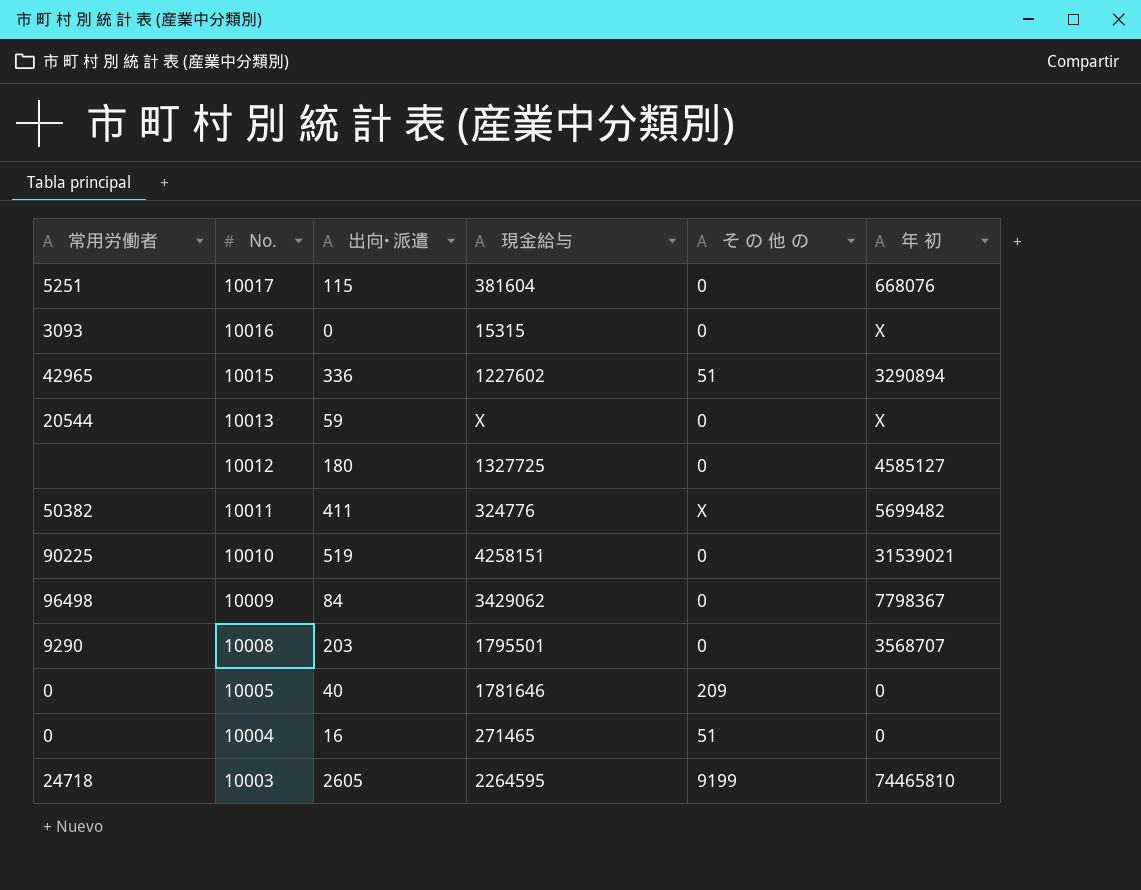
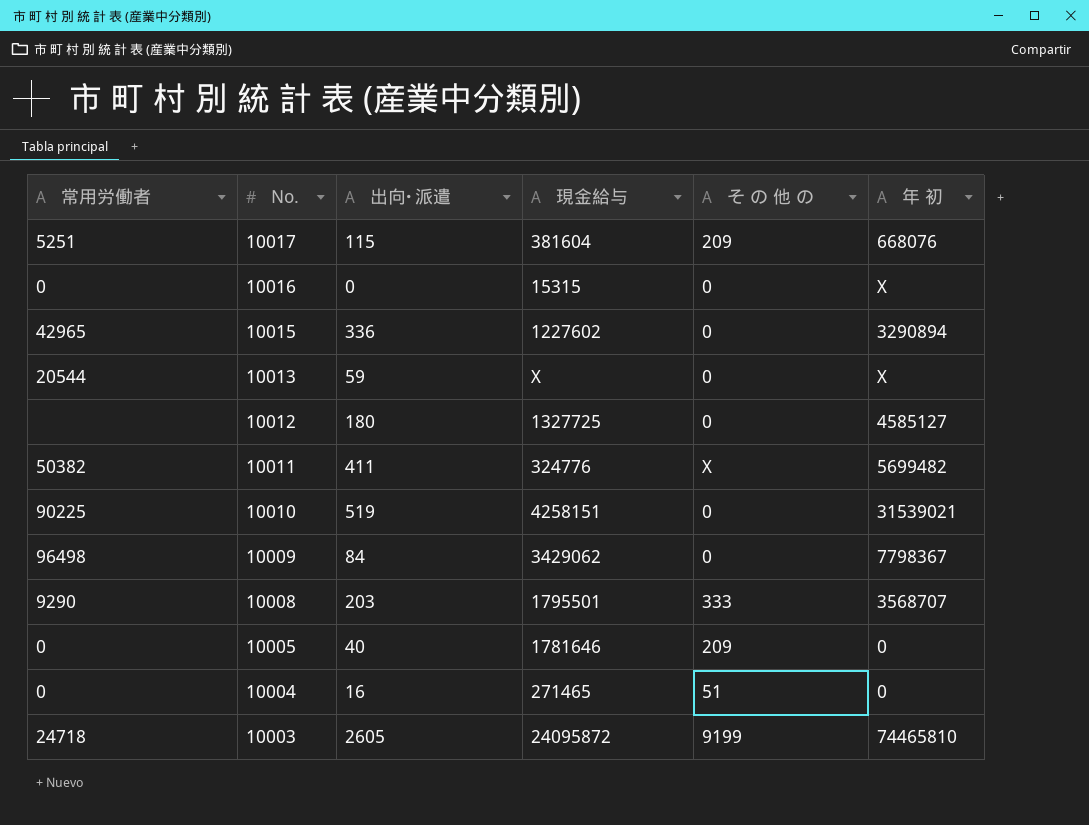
10017 | そ の 他 の: 0 -> 209
10016 | 常用労働者: 3093 -> 0
10015 | そ の 他 の: 51 -> 0
10008 | そ の 他 の: 0 -> 333
10003 | 現金給与: 2264595 -> 24095872

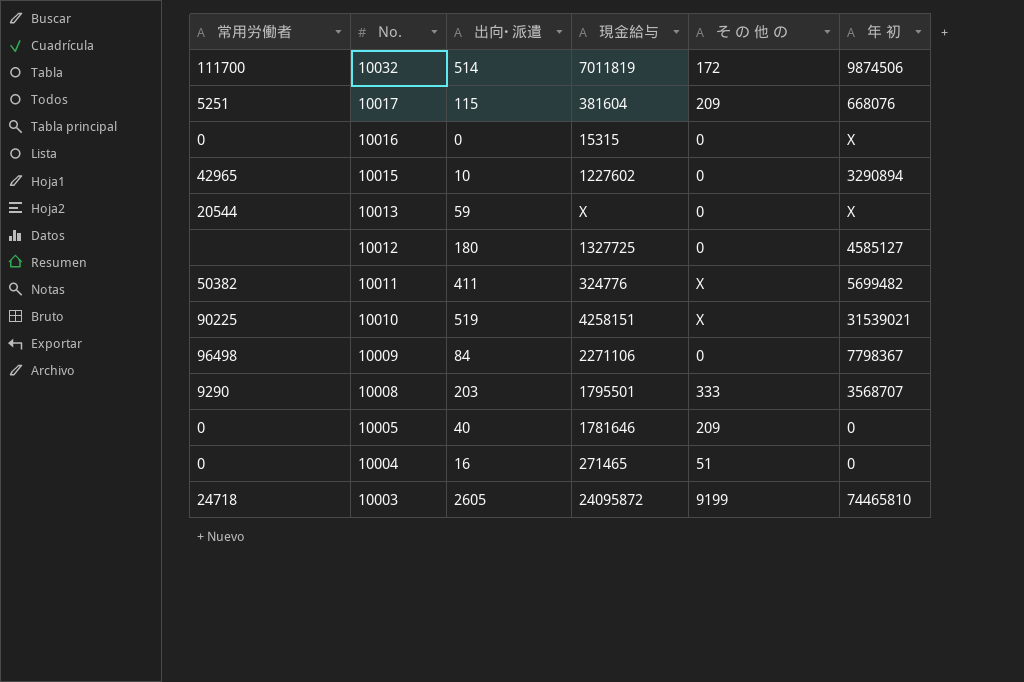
row 10032: none -> 111700 | 514 | 7011819 | 172 | 9874506
10015 | 出向･派遣: 336 -> 10
10010 | そ の 他 の: 0 -> X
10009 | 現金給与: 3429062 -> 2271106

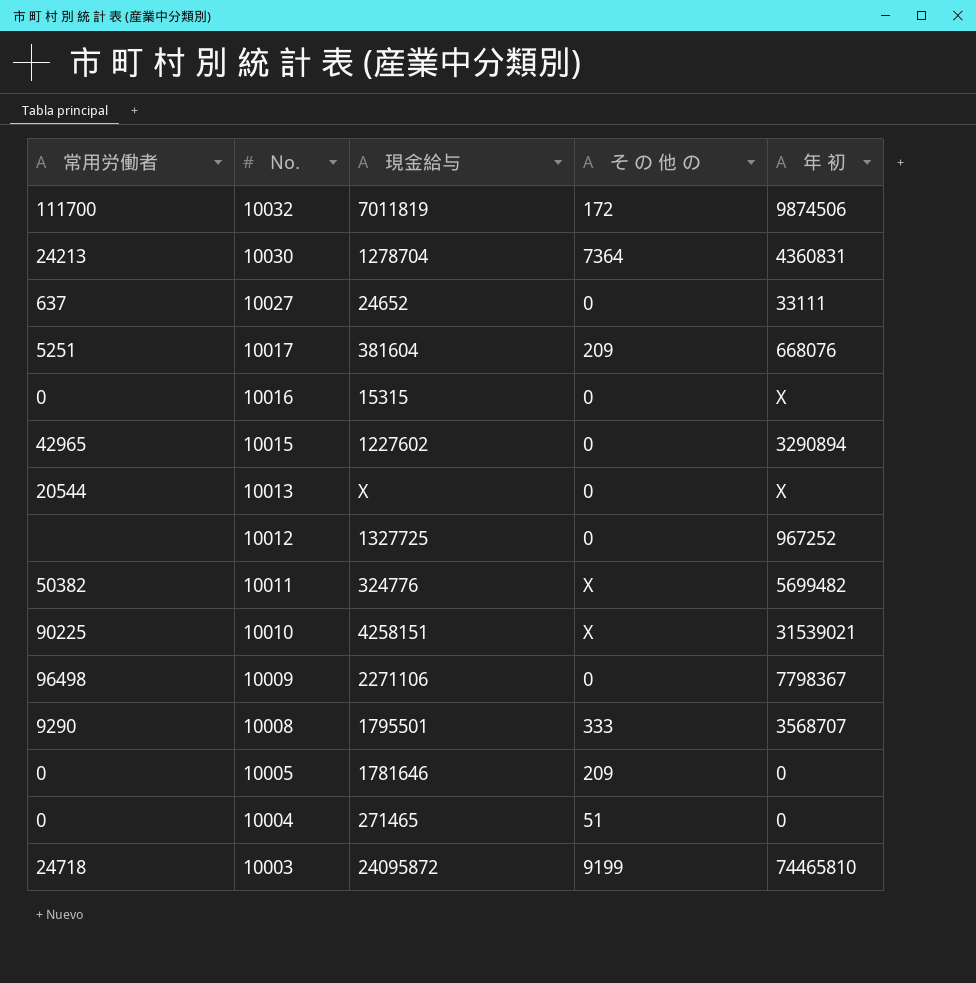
column 出向･派遣 | position: 3 -> none
row 10030: none -> 24213 | 1278704 | 7364 | 4360831
row 10027: none -> 637 | 24652 | 0 | 33111
10012 | 年 初: 4585127 -> 967252

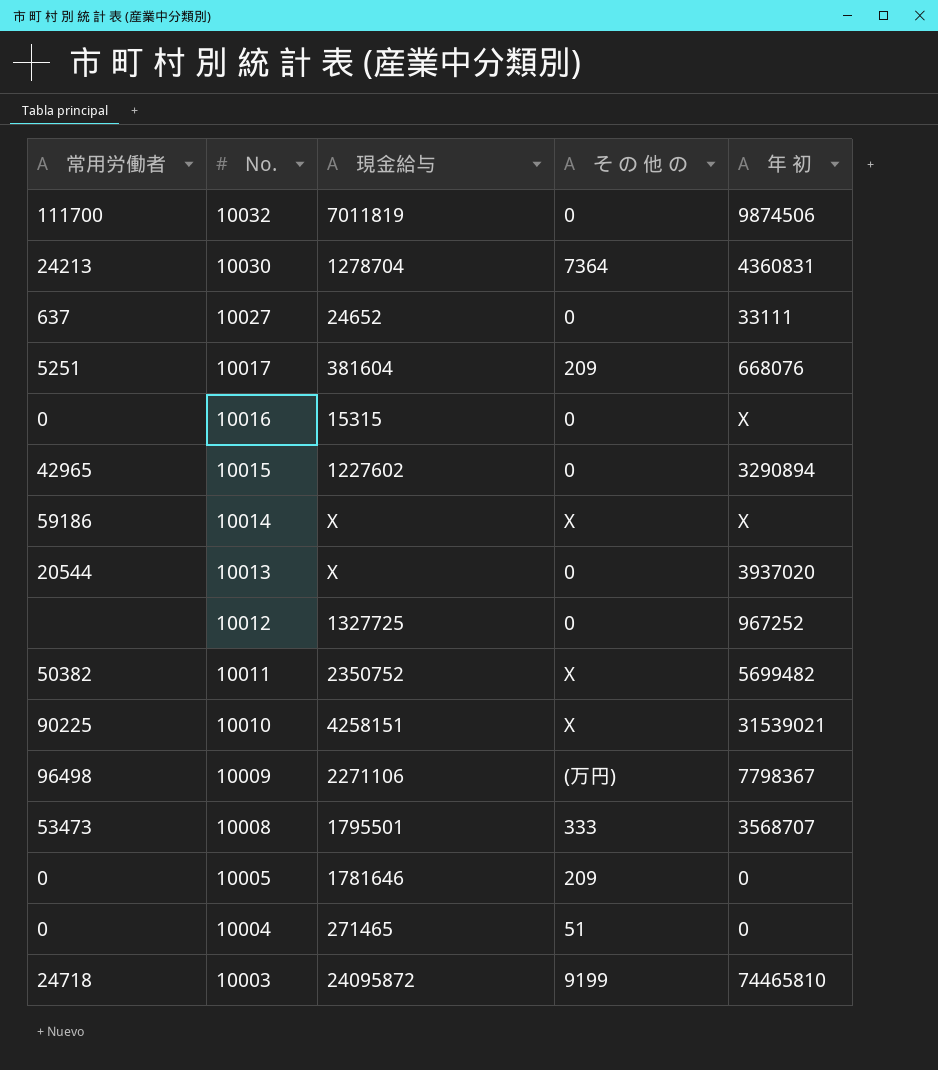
10032 | そ の 他 の: 172 -> 0
row 10014: none -> 59186 | X | X | X
10013 | 年 初: X -> 3937020
10011 | 現金給与: 324776 -> 2350752
10009 | そ の 他 の: 0 -> (万円)
10008 | 常用労働者: 9290 -> 53473

